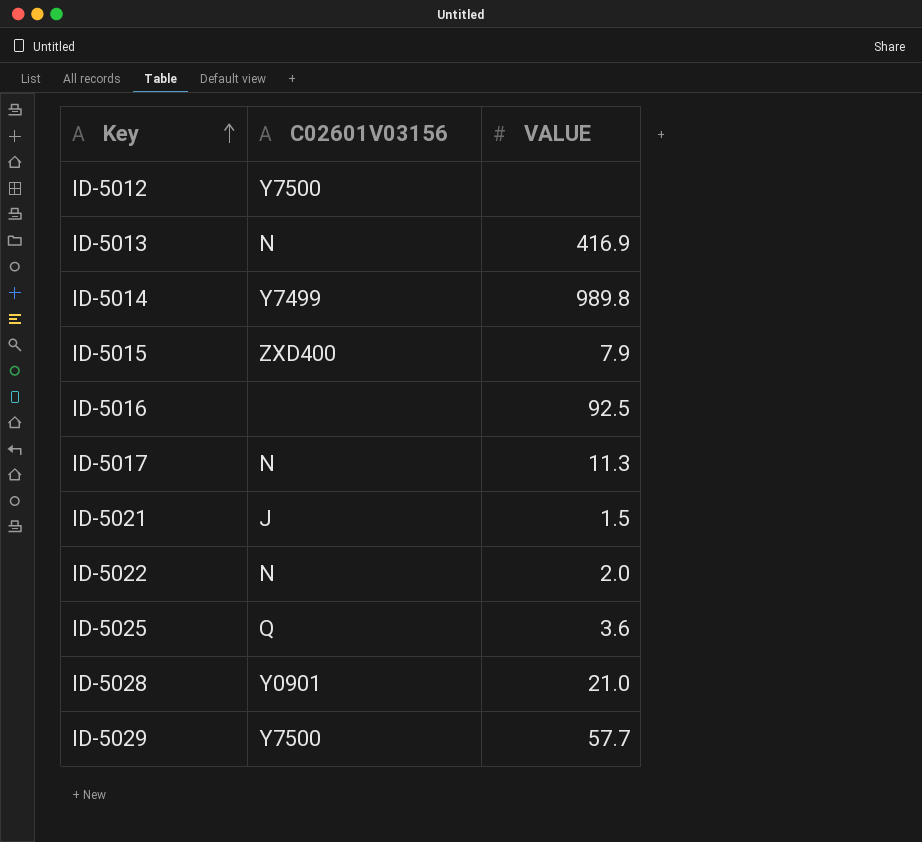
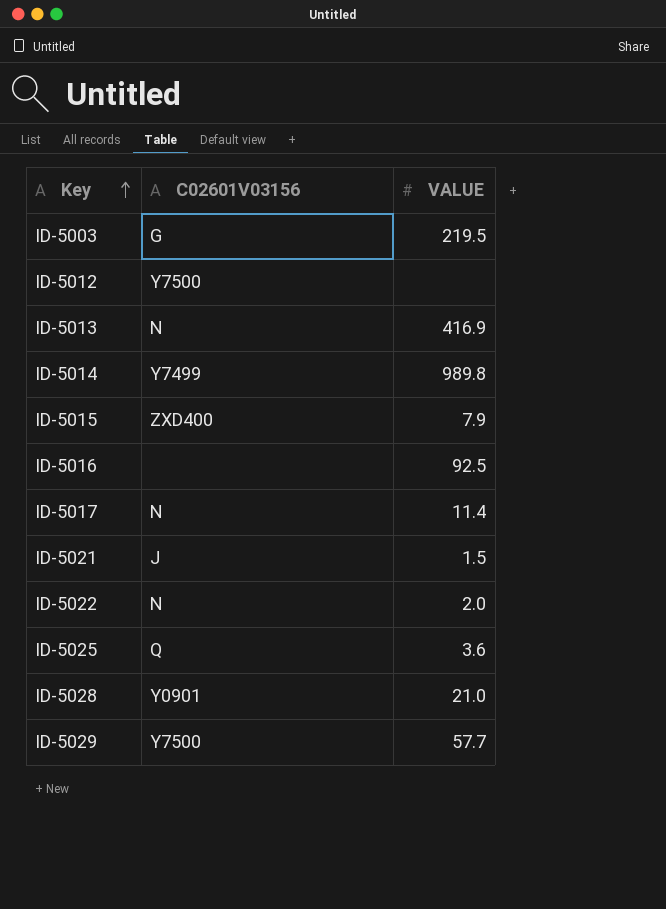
row ID-5003: none -> G | 219.5
ID-5017 | VALUE: 11.3 -> 11.4

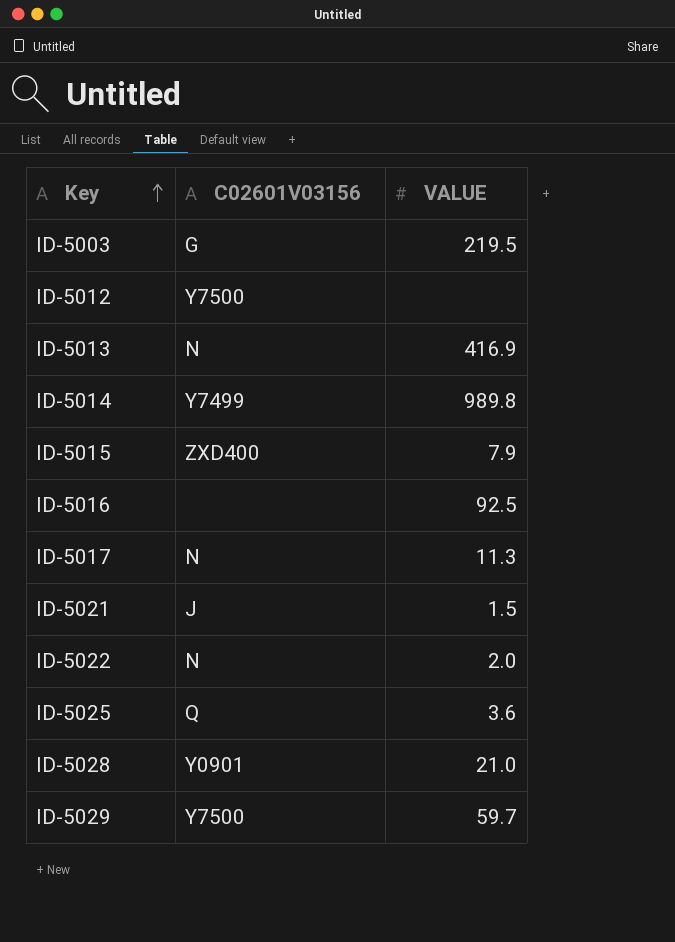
ID-5017 | VALUE: 11.4 -> 11.3
ID-5029 | VALUE: 57.7 -> 59.7

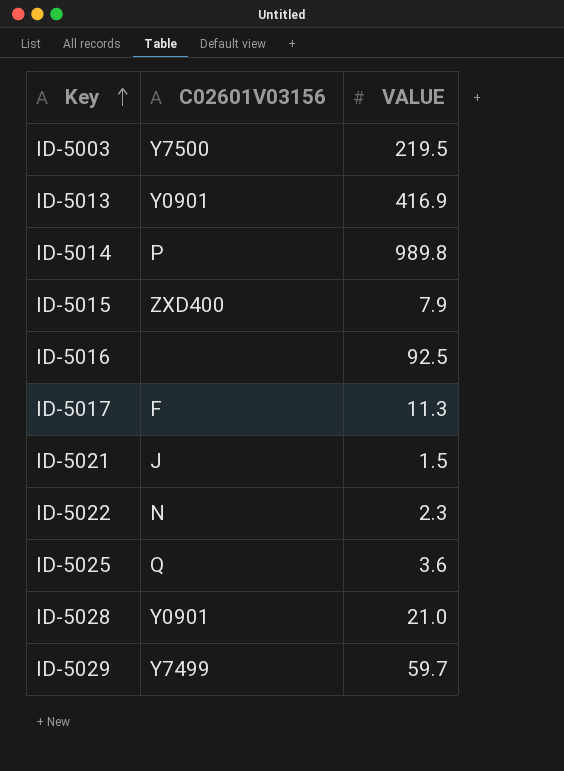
row ID-5012: Y7500 | none -> none
ID-5003 | C02601V03156: G -> Y7500
ID-5013 | C02601V03156: N -> Y0901
ID-5014 | C02601V03156: Y7499 -> P
ID-5017 | C02601V03156: N -> F
ID-5022 | VALUE: 2.0 -> 2.3
ID-5029 | C02601V03156: Y7500 -> Y7499

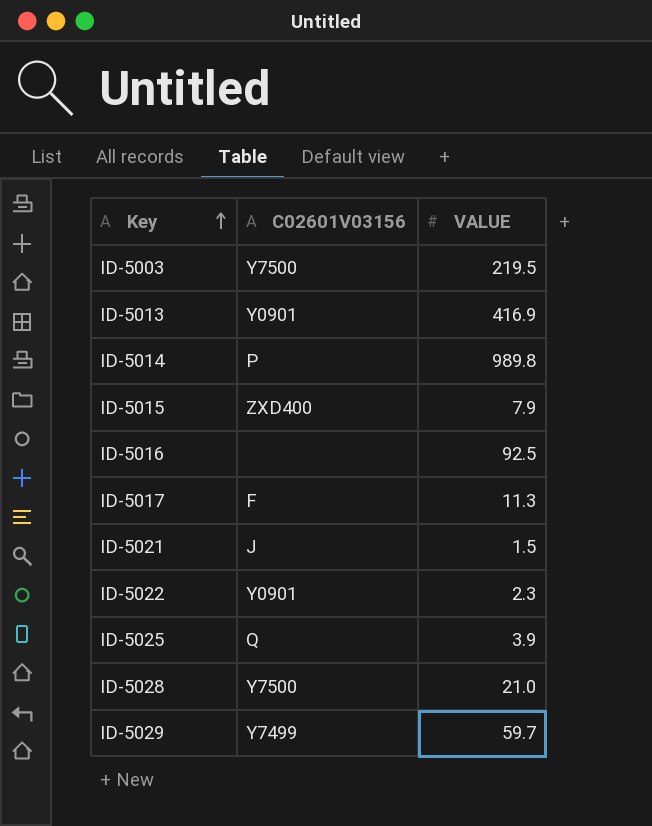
ID-5022 | C02601V03156: N -> Y0901
ID-5025 | VALUE: 3.6 -> 3.9
ID-5028 | C02601V03156: Y0901 -> Y7500

